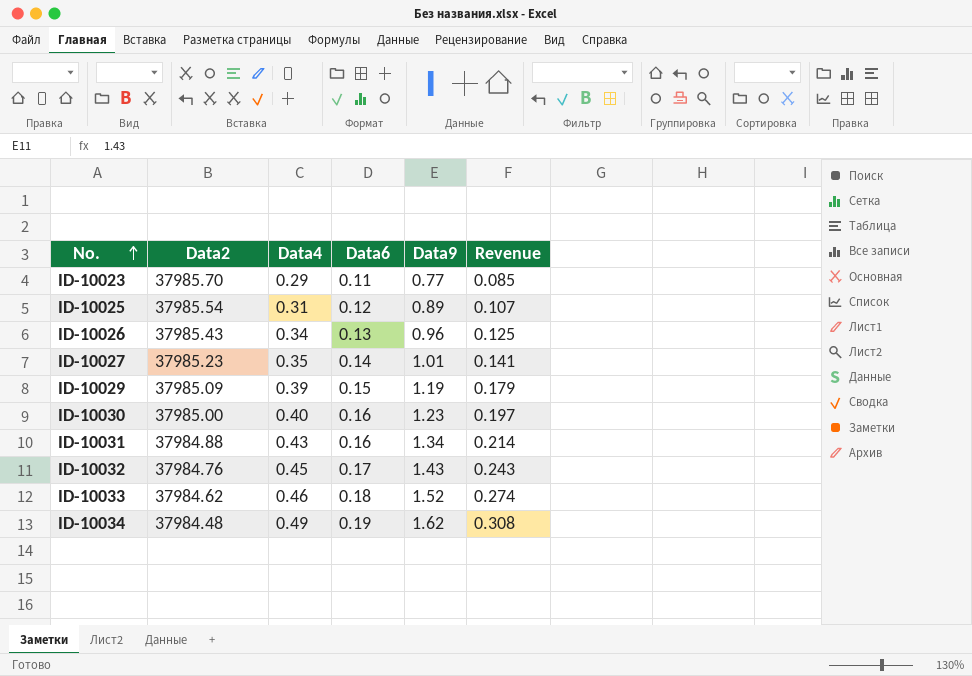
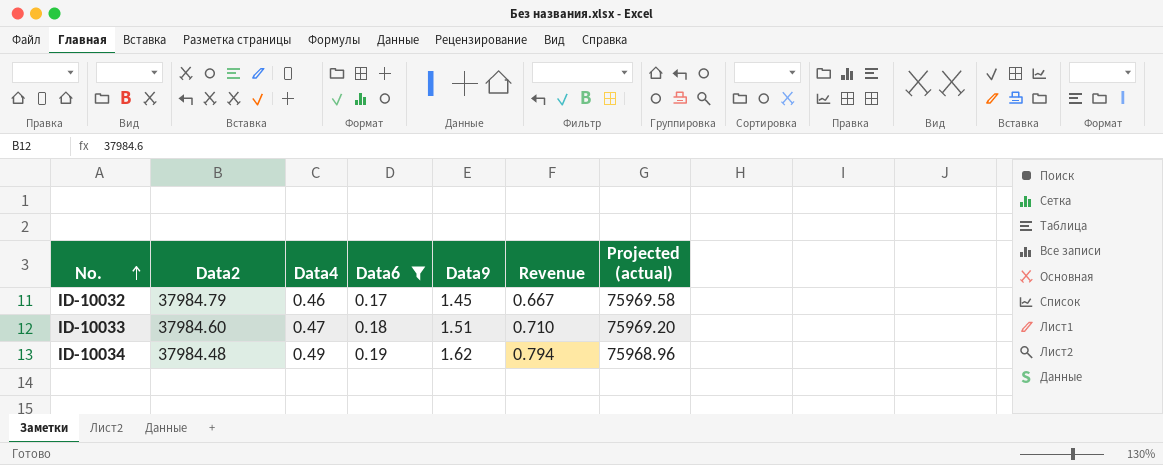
filter: none -> Data6 >= 0.17
column Revenue | formula: [Data6] * [Data9] -> [Data4] * [Data9]
column Projected (actual) | formula: none -> [Data2] * 2
ID-10032 | Data2: 37984.76 -> 37984.79
ID-10032 | Data4: 0.45 -> 0.46
ID-10032 | Data9: 1.43 -> 1.45
ID-10033 | Data2: 37984.62 -> 37984.60
ID-10033 | Data4: 0.46 -> 0.47
ID-10033 | Data9: 1.52 -> 1.51

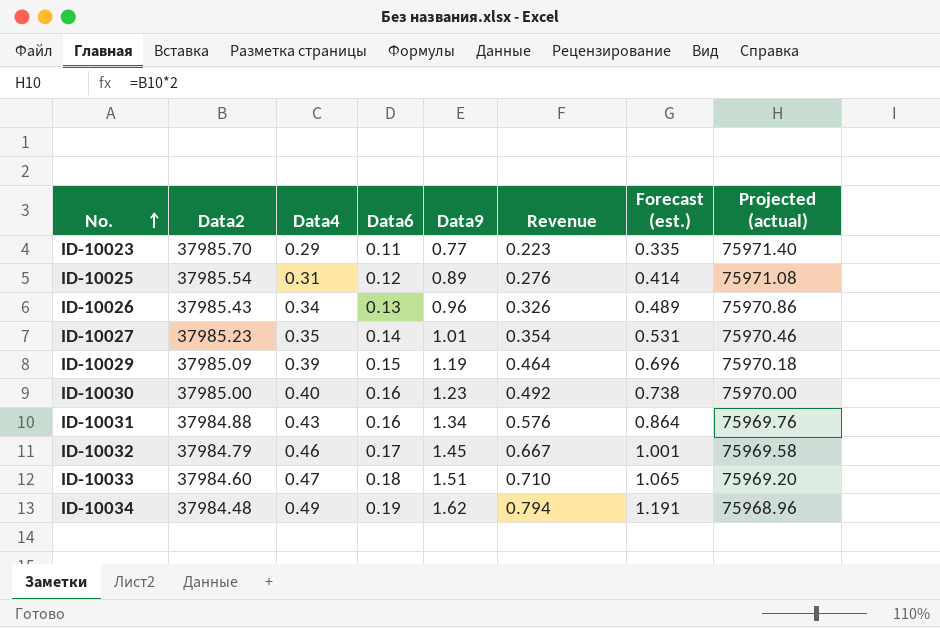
filter: Data6 >= 0.17 -> none
column Forecast (est.) | formula: none -> [Revenue] * 1.5

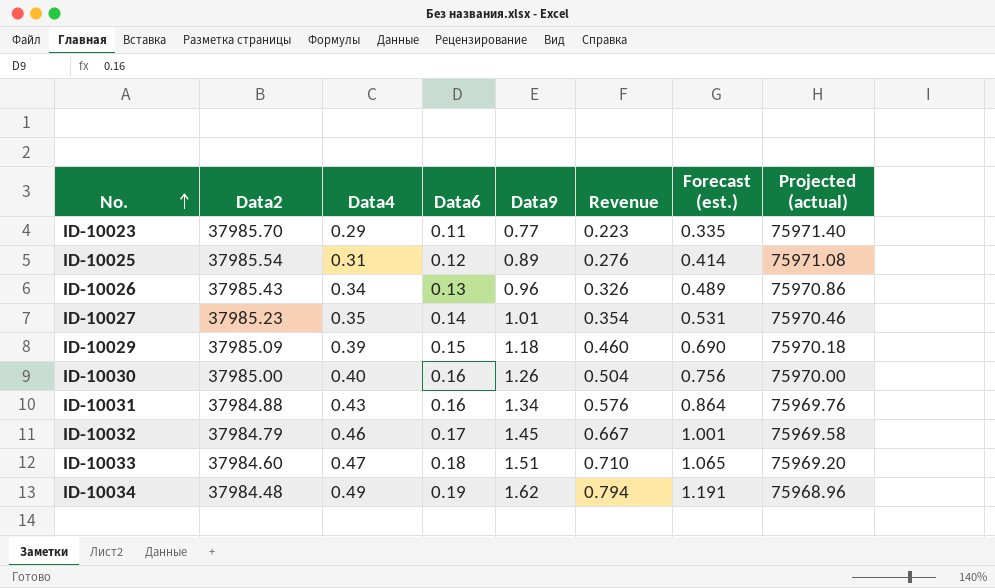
ID-10029 | Data9: 1.19 -> 1.18
ID-10029 | Revenue: 0.464 -> 0.460
ID-10029 | Forecast (est.): 0.696 -> 0.690
ID-10030 | Data9: 1.23 -> 1.26
ID-10030 | Revenue: 0.492 -> 0.504
ID-10030 | Forecast (est.): 0.738 -> 0.756

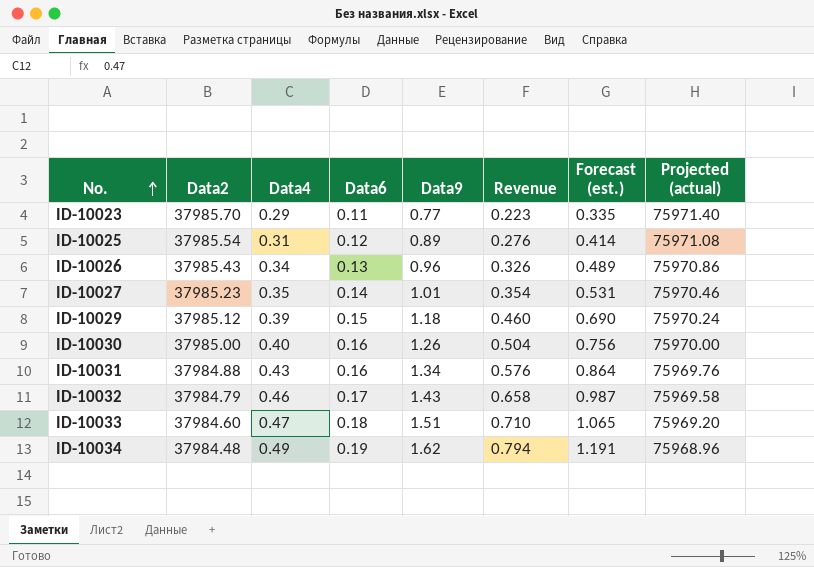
ID-10029 | Data2: 37985.09 -> 37985.12
ID-10029 | Projected (actual): 75970.18 -> 75970.24
ID-10032 | Data9: 1.45 -> 1.43
ID-10032 | Revenue: 0.667 -> 0.658
ID-10032 | Forecast (est.): 1.001 -> 0.987

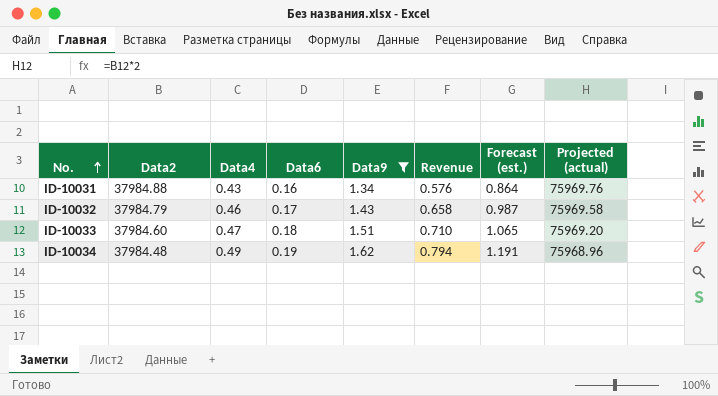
filter: none -> Data9 >= 1.34

